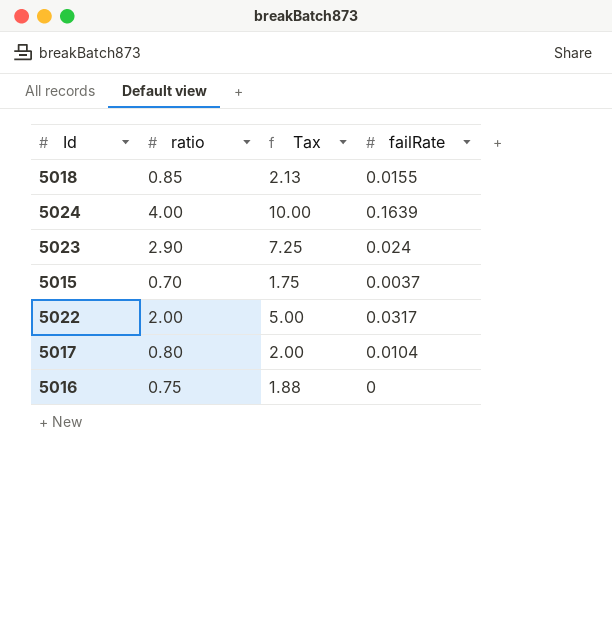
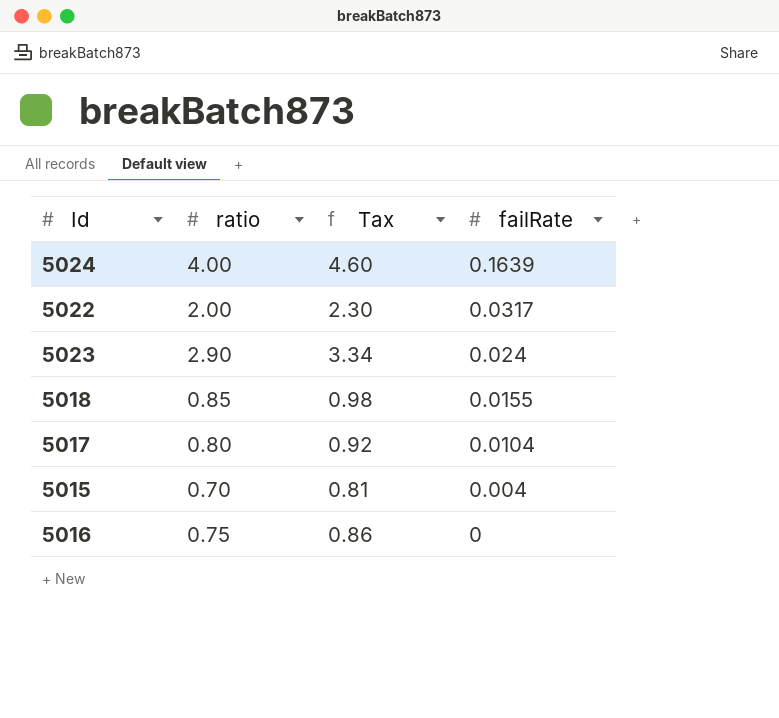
row order: none -> failRate descending
column Tax | formula: [ratio] * 2.5 -> [ratio] * 1.15
5015 | failRate: 0.0037 -> 0.004

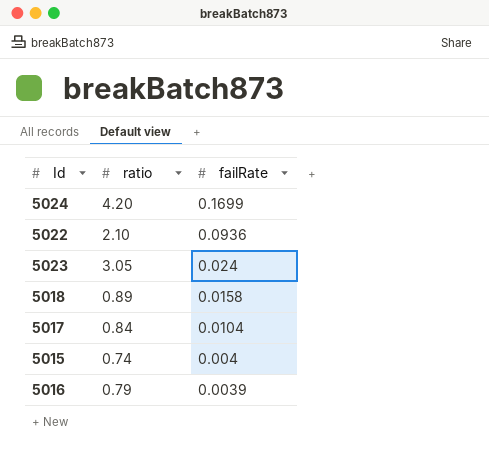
column Tax | formula: [ratio] * 1.15 -> none
5024 | ratio: 4.00 -> 4.20
5024 | failRate: 0.1639 -> 0.1699
5022 | ratio: 2.00 -> 2.10
5022 | failRate: 0.0317 -> 0.0936
5023 | ratio: 2.90 -> 3.05
5018 | ratio: 0.85 -> 0.89
5018 | failRate: 0.0155 -> 0.0158
5017 | ratio: 0.80 -> 0.84
5015 | ratio: 0.70 -> 0.74
5016 | ratio: 0.75 -> 0.79
5016 | failRate: 0 -> 0.0039

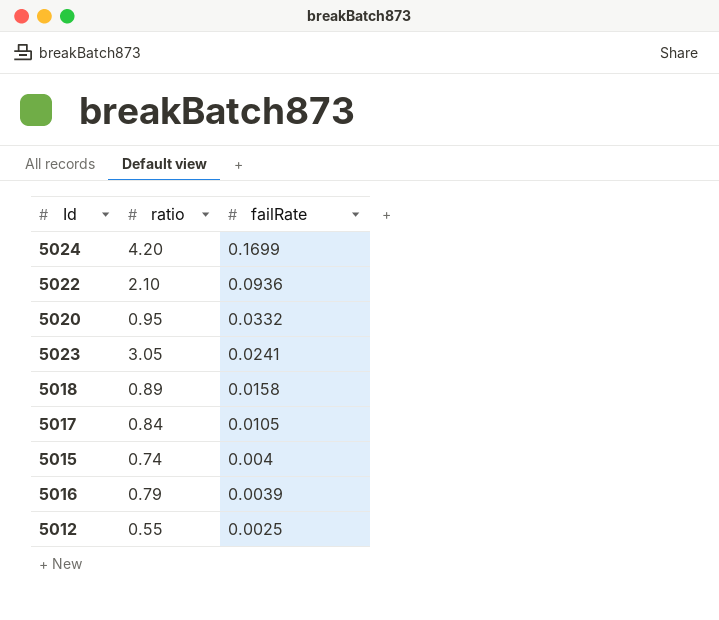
row 5020: none -> 0.95 | 0.0332
5023 | failRate: 0.024 -> 0.0241
5017 | failRate: 0.0104 -> 0.0105
row 5012: none -> 0.55 | 0.0025

